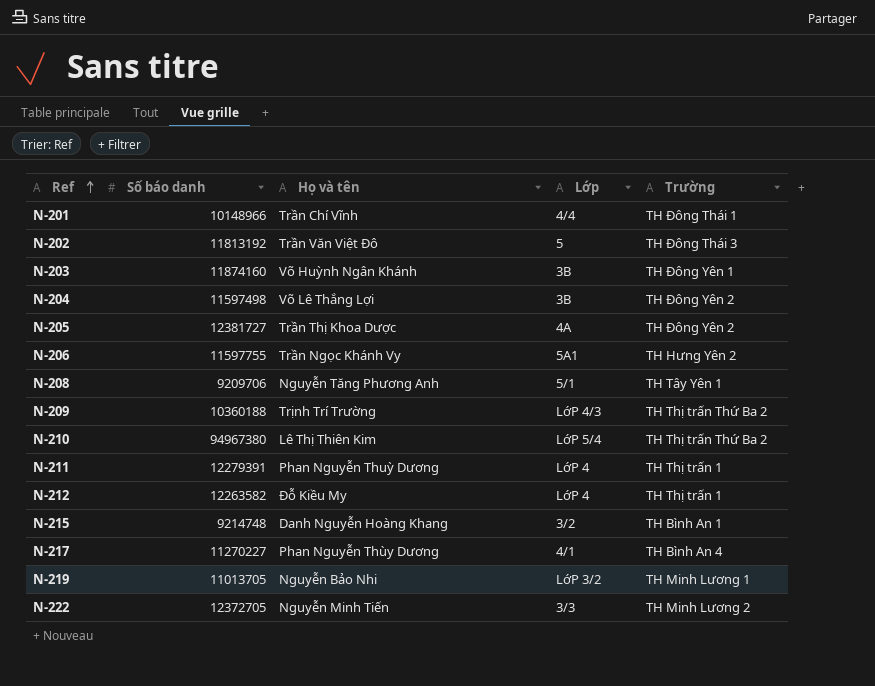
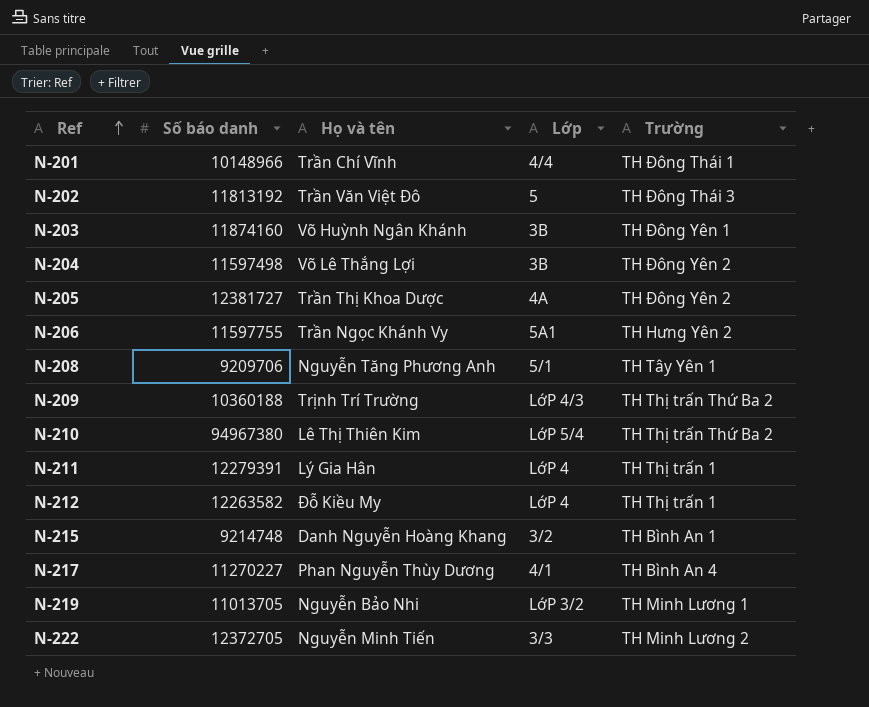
N-211 | Họ và tên: Phan Nguyễn Thuỳ Dương -> Lý Gia Hân

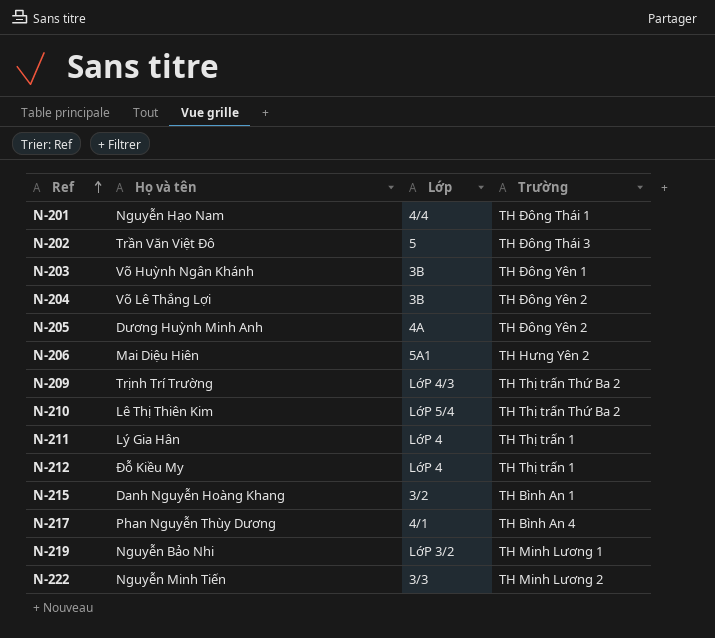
column Số báo danh | position: 2 -> none
row N-208: 9209706 | Nguyễn Tăng Phương Anh | 5/1 | TH Tây Yên 1 -> none
N-201 | Họ và tên: Trần Chí Vĩnh -> Nguyễn Hạo Nam
N-205 | Họ và tên: Trần Thị Khoa Dược -> Dương Huỳnh Minh Anh
N-206 | Họ và tên: Trần Ngọc Khánh Vy -> Mai Diệu Hiên

